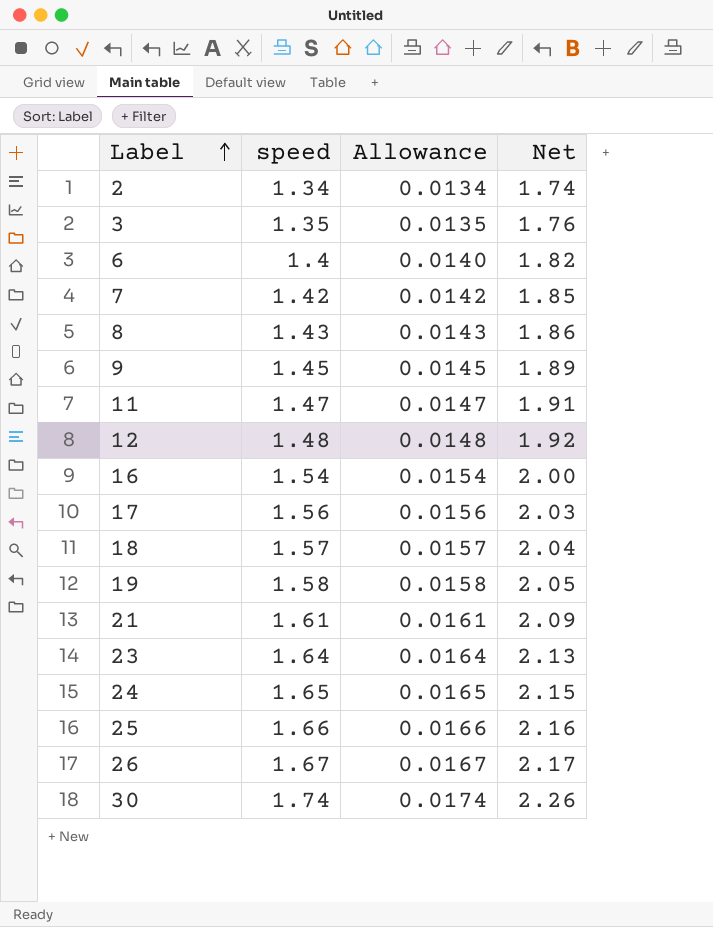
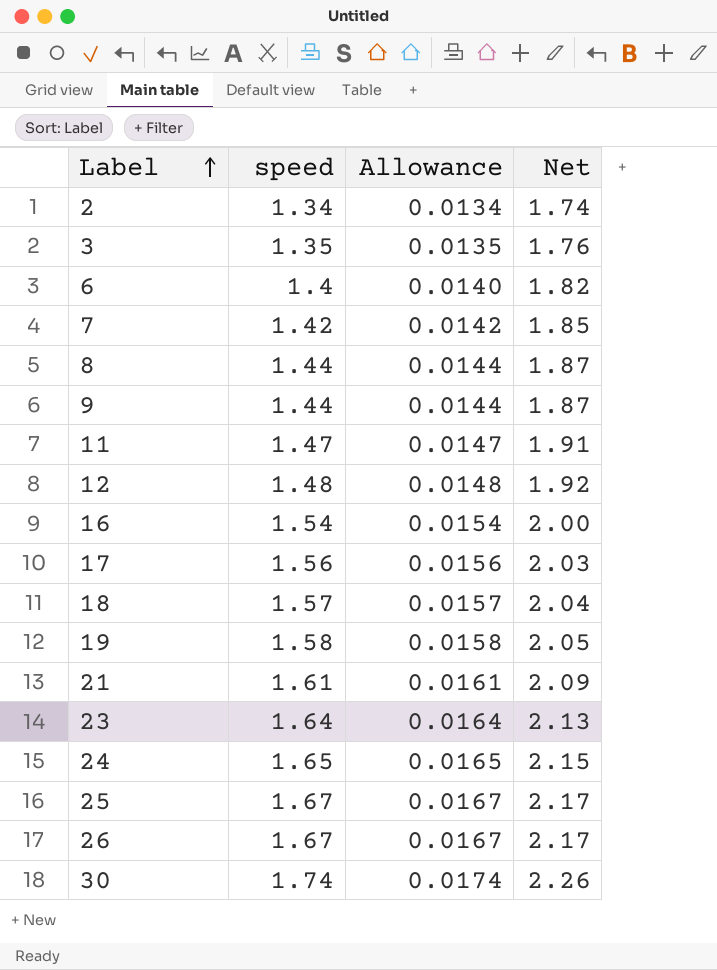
8 | speed: 1.43 -> 1.44
8 | Allowance: 0.0143 -> 0.0144
8 | Net: 1.86 -> 1.87
9 | speed: 1.45 -> 1.44
9 | Allowance: 0.0145 -> 0.0144
9 | Net: 1.89 -> 1.87
25 | speed: 1.66 -> 1.67
25 | Allowance: 0.0166 -> 0.0167
25 | Net: 2.16 -> 2.17

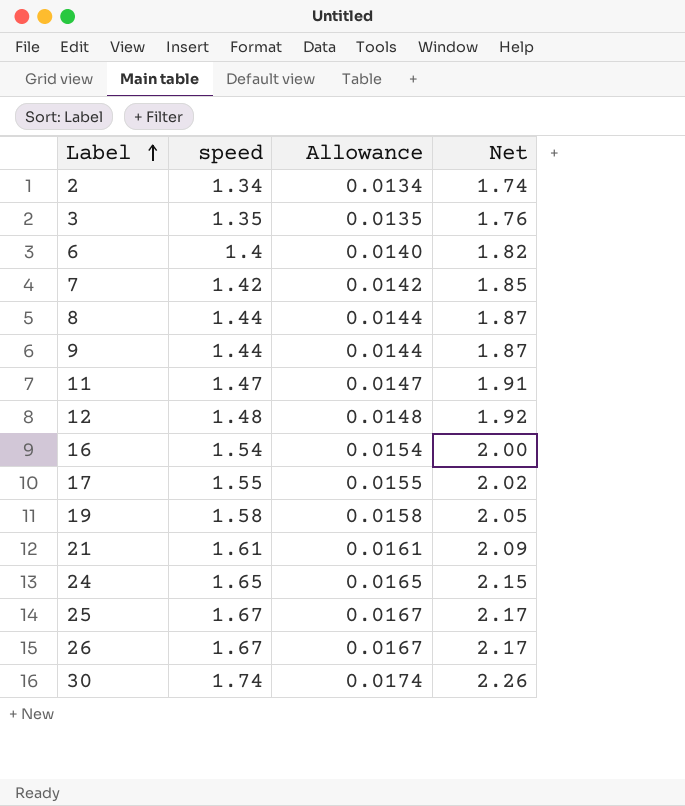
row 18: 1.57 | 0.0157 | 2.04 -> none
row 23: 1.64 | 0.0164 | 2.13 -> none
17 | speed: 1.56 -> 1.55
17 | Allowance: 0.0156 -> 0.0155
17 | Net: 2.03 -> 2.02

